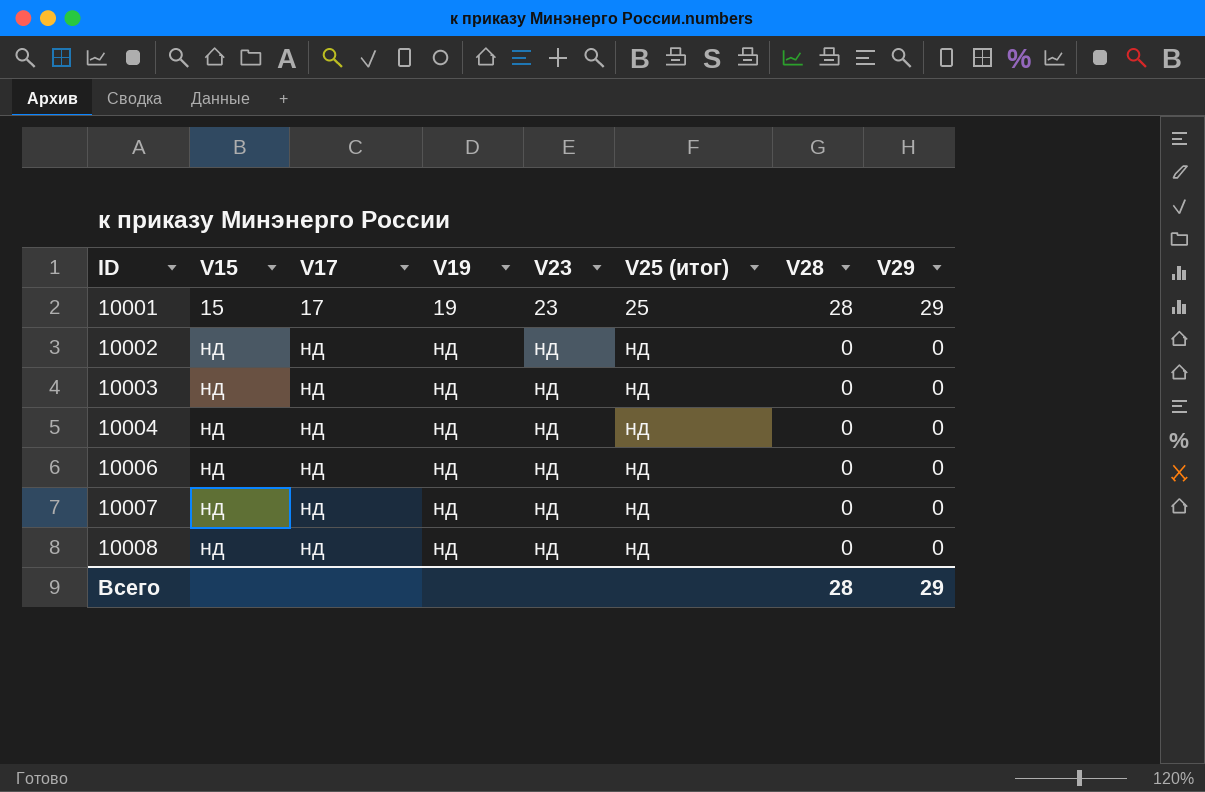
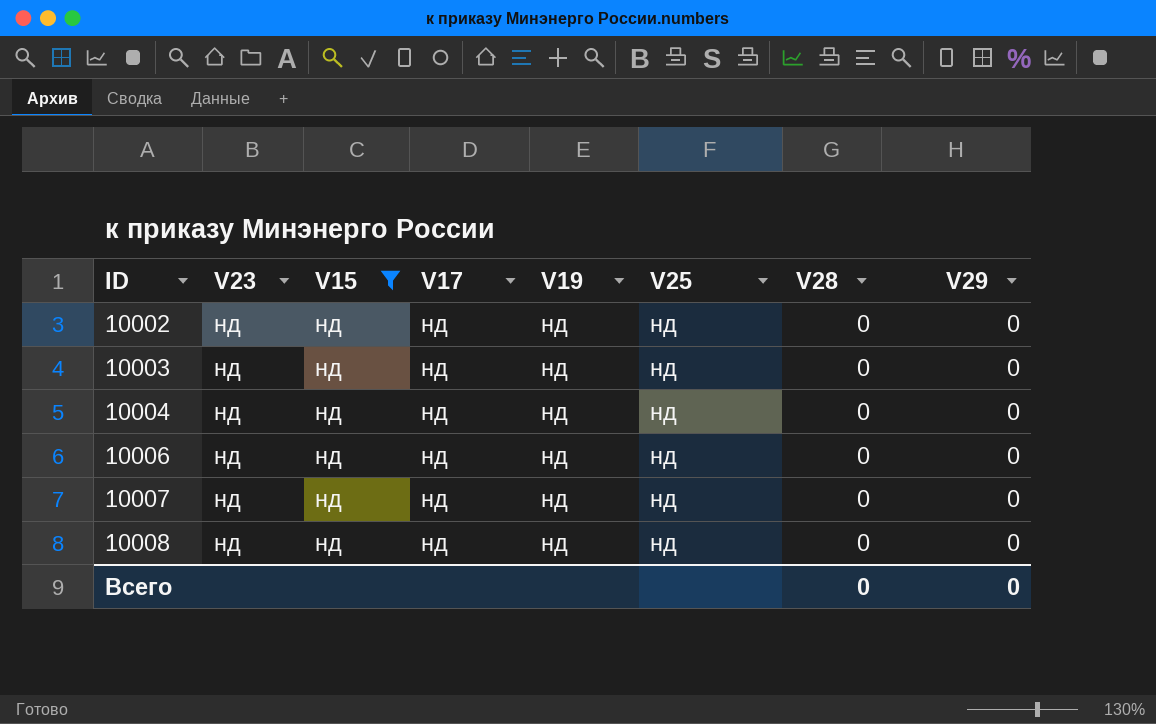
filter: none -> V15 = нд
column V23 | position: 5 -> 2
column name: V25 (итог) -> V25
Всего | V28: 28 -> 0
Всего | V29: 29 -> 0

